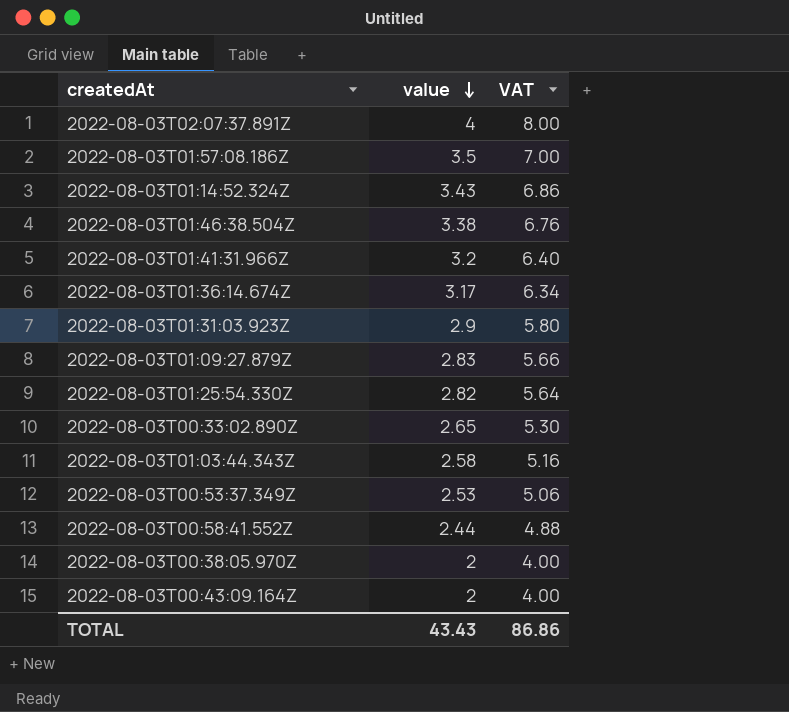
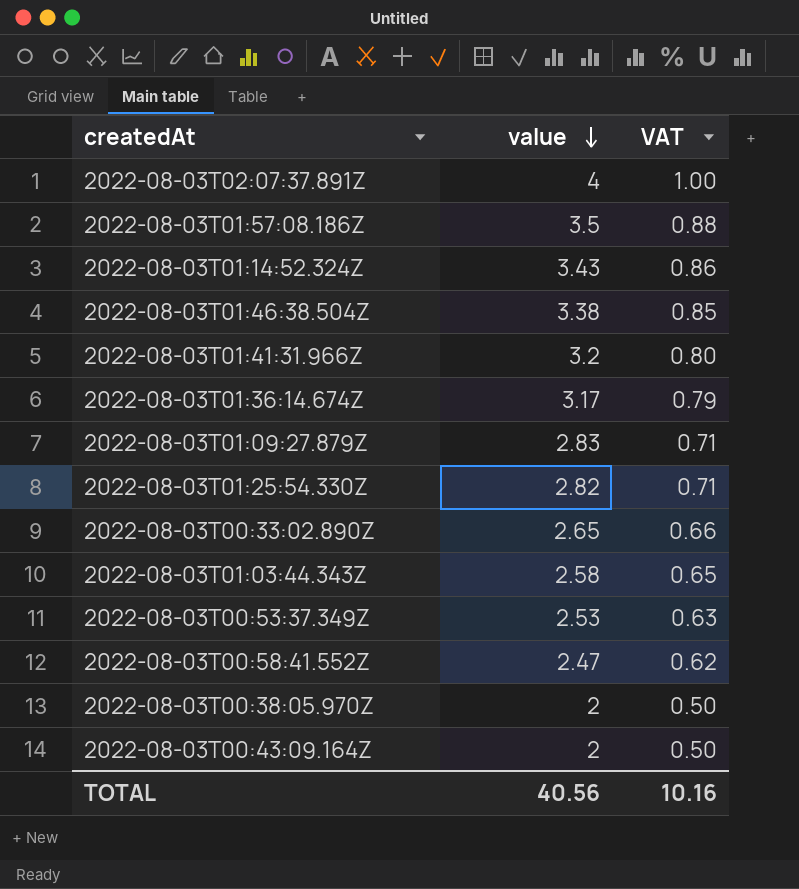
column VAT | formula: [value] * 2 -> [value] * 0.25
row 2022-08-03T01:31:03.923Z: 2.9 | 5.80 -> none
2022-08-03T00:58:41.552Z | value: 2.44 -> 2.47
TOTAL | value: 43.43 -> 40.56
TOTAL | VAT: 86.86 -> 10.16

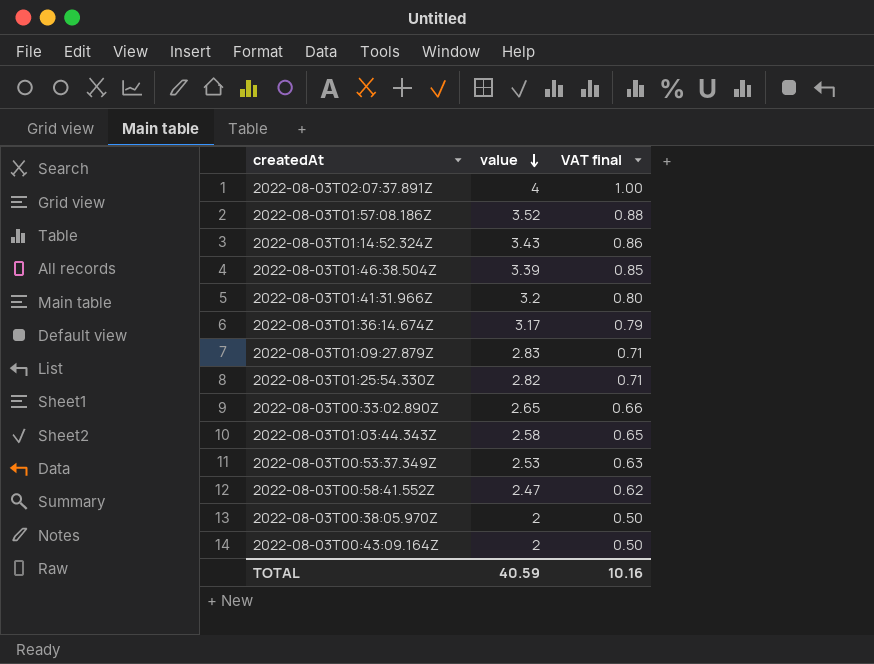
column name: VAT -> VAT final
2022-08-03T01:57:08.186Z | value: 3.5 -> 3.52
2022-08-03T01:46:38.504Z | value: 3.38 -> 3.39
TOTAL | value: 40.56 -> 40.59

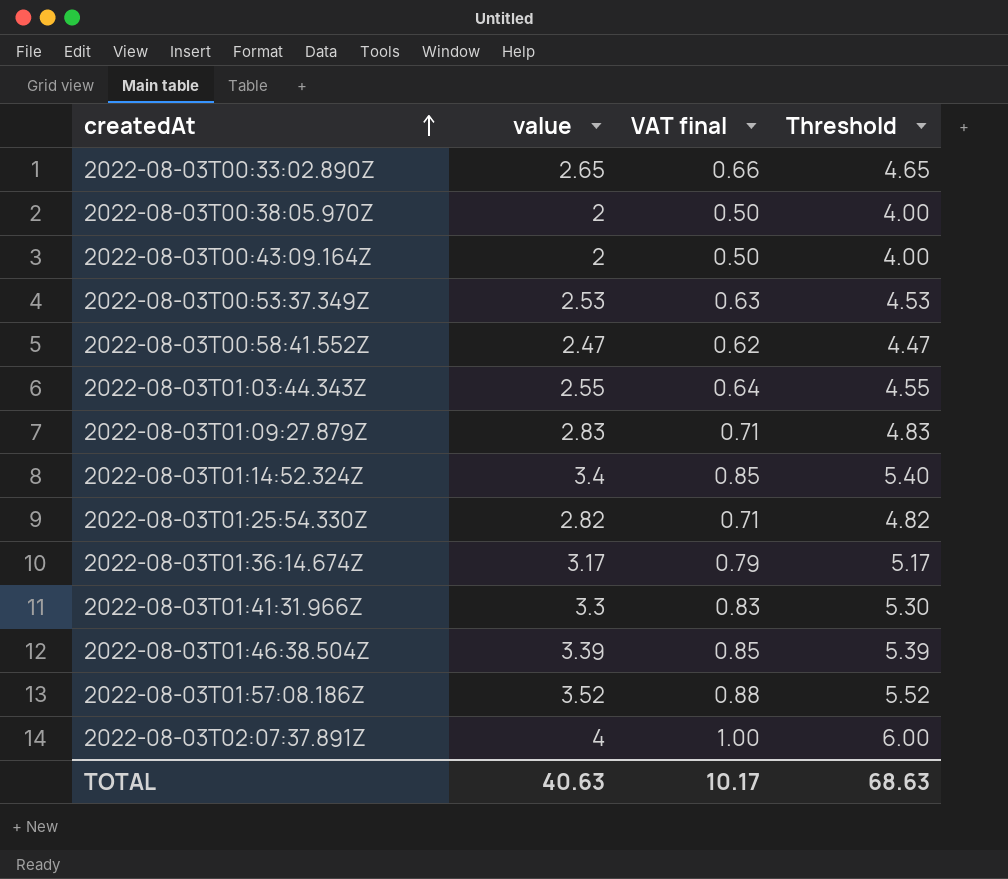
row order: value descending -> createdAt ascending
column Threshold | formula: none -> [value] + 2
2022-08-03T01:03:44.343Z | value: 2.58 -> 2.55
2022-08-03T01:03:44.343Z | VAT final: 0.65 -> 0.64
2022-08-03T01:14:52.324Z | value: 3.43 -> 3.4
2022-08-03T01:14:52.324Z | VAT final: 0.86 -> 0.85
2022-08-03T01:41:31.966Z | value: 3.2 -> 3.3
2022-08-03T01:41:31.966Z | VAT final: 0.80 -> 0.83
TOTAL | value: 40.59 -> 40.63
TOTAL | VAT final: 10.16 -> 10.17

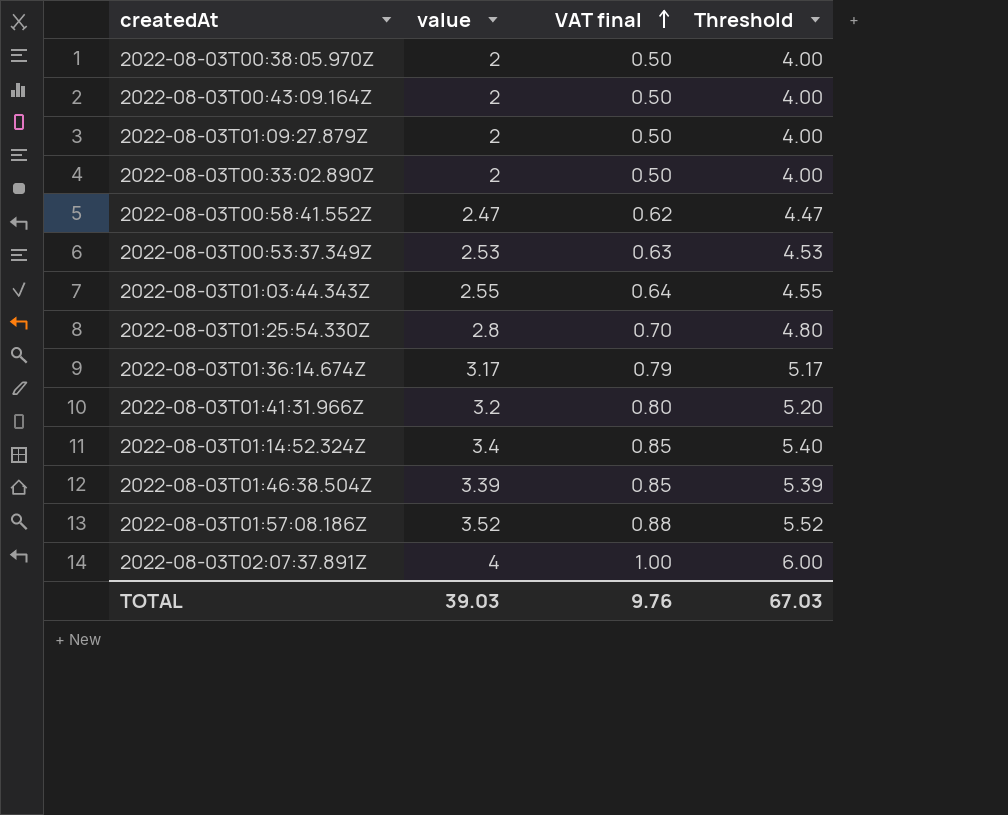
row order: createdAt ascending -> VAT final ascending
2022-08-03T01:09:27.879Z | value: 2.83 -> 2
2022-08-03T01:09:27.879Z | VAT final: 0.71 -> 0.50
2022-08-03T01:09:27.879Z | Threshold: 4.83 -> 4.00
2022-08-03T00:33:02.890Z | value: 2.65 -> 2
2022-08-03T00:33:02.890Z | VAT final: 0.66 -> 0.50
2022-08-03T00:33:02.890Z | Threshold: 4.65 -> 4.00
2022-08-03T01:25:54.330Z | value: 2.82 -> 2.8
2022-08-03T01:25:54.330Z | VAT final: 0.71 -> 0.70
2022-08-03T01:25:54.330Z | Threshold: 4.82 -> 4.80
2022-08-03T01:41:31.966Z | value: 3.3 -> 3.2
2022-08-03T01:41:31.966Z | VAT final: 0.83 -> 0.80
2022-08-03T01:41:31.966Z | Threshold: 5.30 -> 5.20
TOTAL | value: 40.63 -> 39.03
TOTAL | VAT final: 10.17 -> 9.76
TOTAL | Threshold: 68.63 -> 67.03

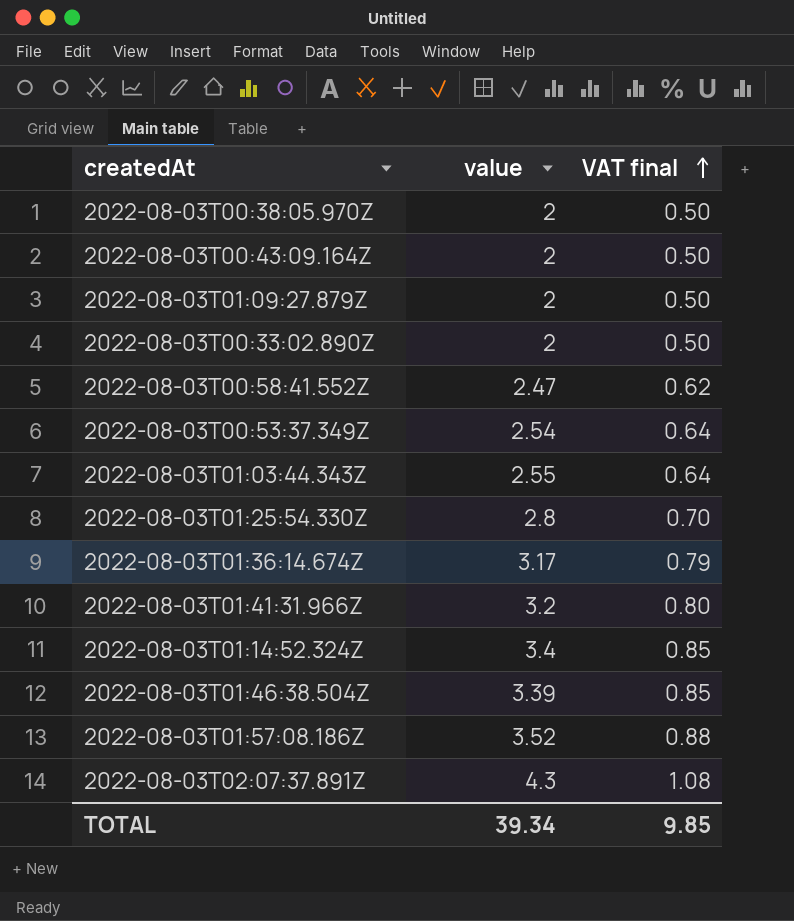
column Threshold | formula: [value] + 2 -> none
2022-08-03T00:53:37.349Z | value: 2.53 -> 2.54
2022-08-03T00:53:37.349Z | VAT final: 0.63 -> 0.64
2022-08-03T02:07:37.891Z | value: 4 -> 4.3
2022-08-03T02:07:37.891Z | VAT final: 1.00 -> 1.08
TOTAL | value: 39.03 -> 39.34
TOTAL | VAT final: 9.76 -> 9.85

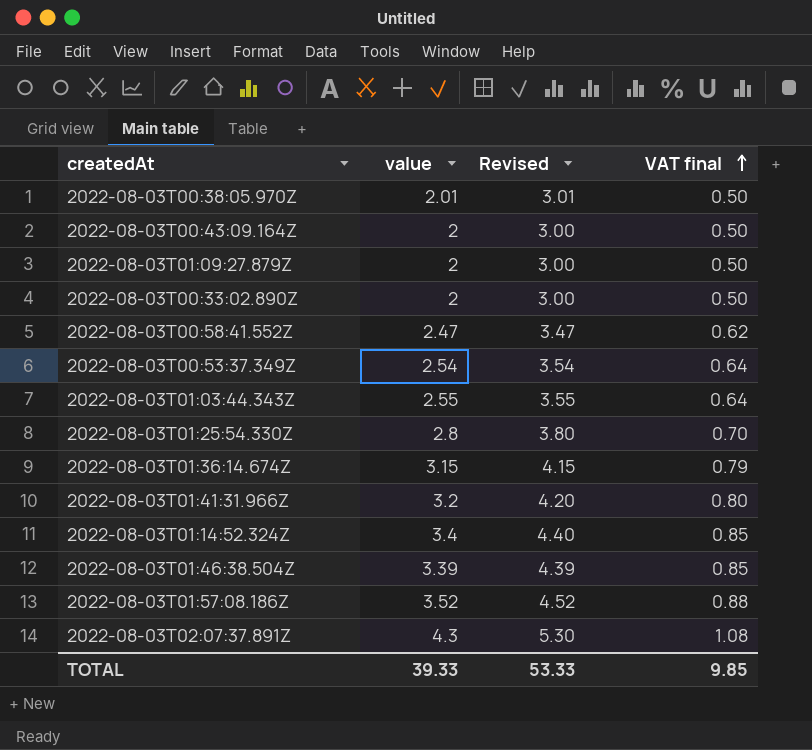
column Revised | formula: none -> [value] + 1
2022-08-03T00:38:05.970Z | value: 2 -> 2.01
2022-08-03T01:36:14.674Z | value: 3.17 -> 3.15
TOTAL | value: 39.34 -> 39.33

